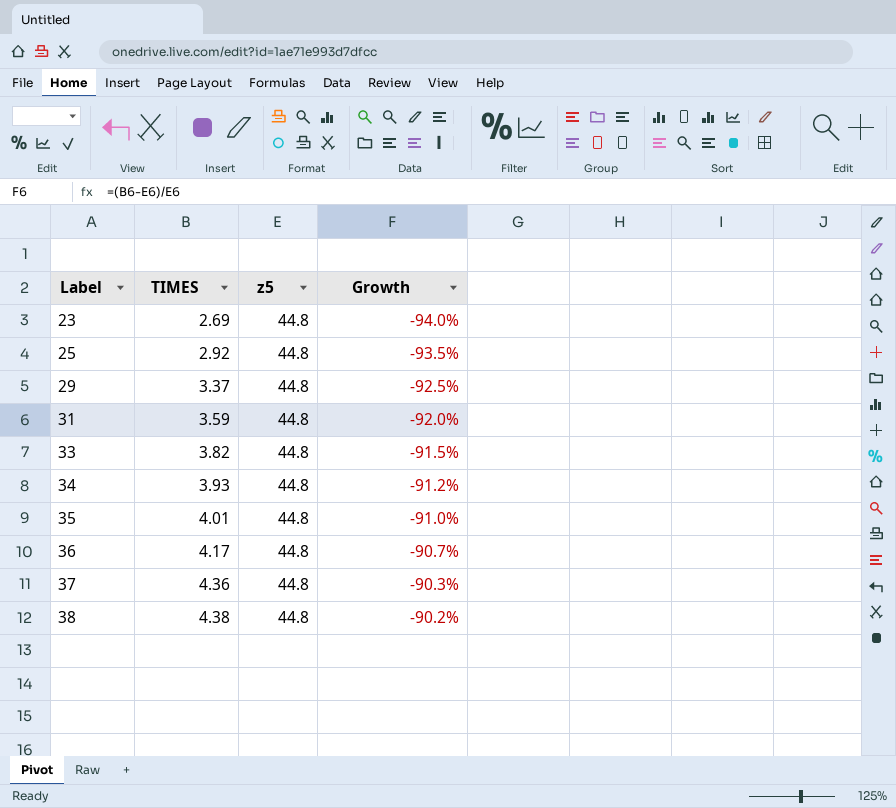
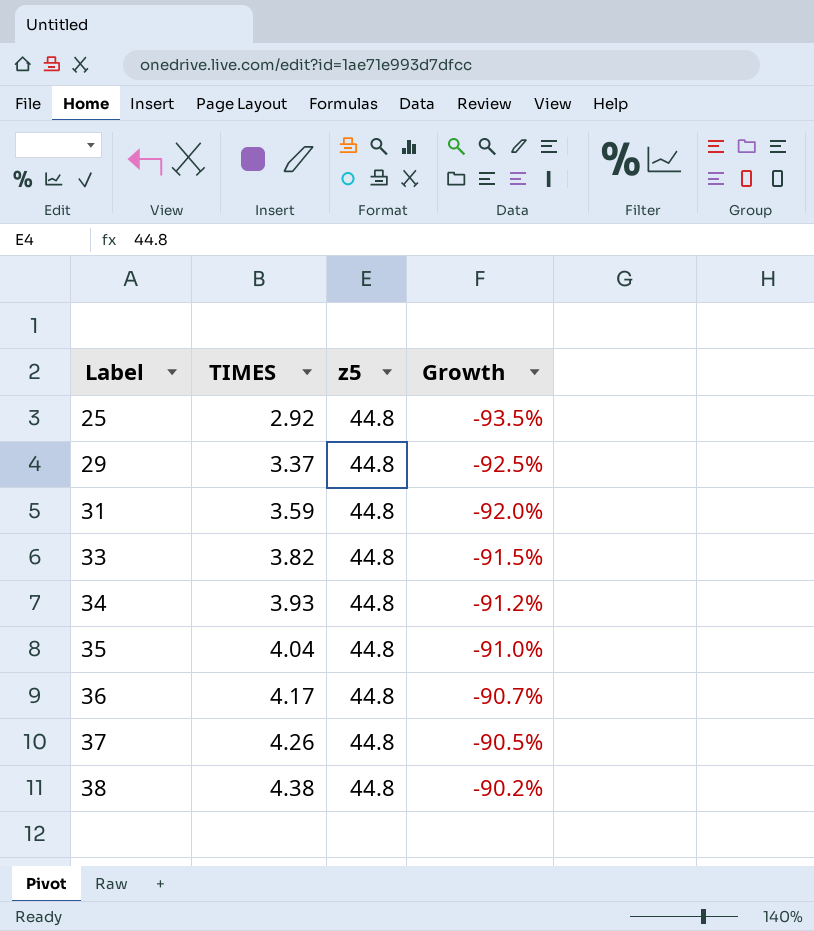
row 23: 2.69 | 44.8 | -94.0% -> none
35 | TIMES: 4.01 -> 4.04
37 | TIMES: 4.36 -> 4.26
37 | Growth: -90.3% -> -90.5%

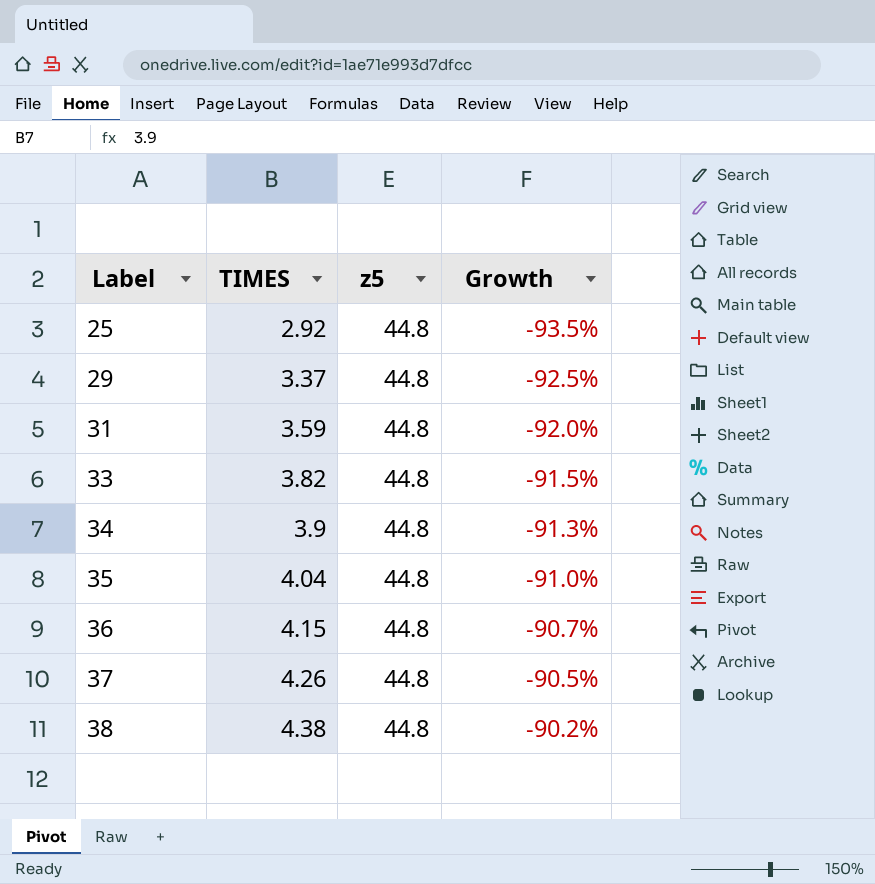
34 | TIMES: 3.93 -> 3.9
34 | Growth: -91.2% -> -91.3%
36 | TIMES: 4.17 -> 4.15

